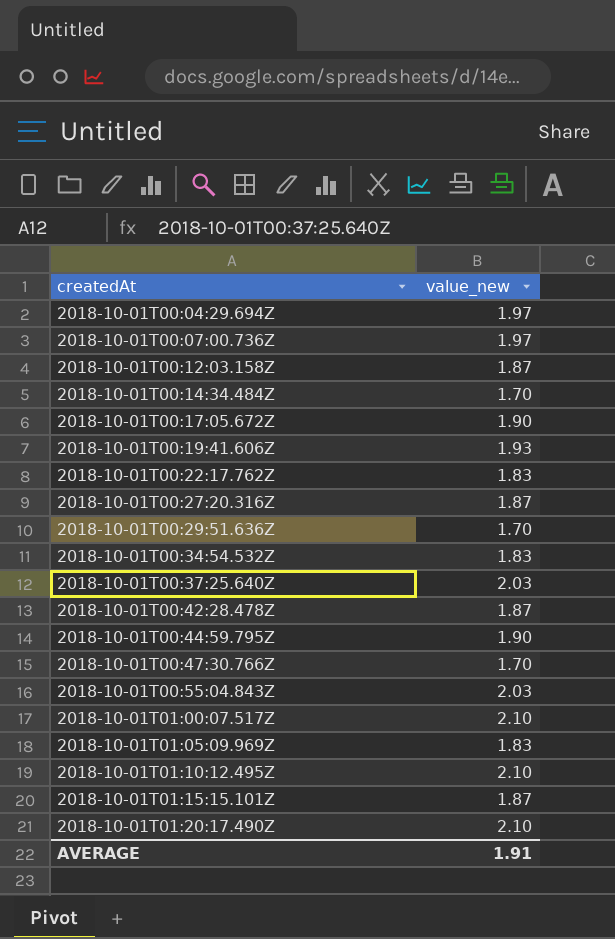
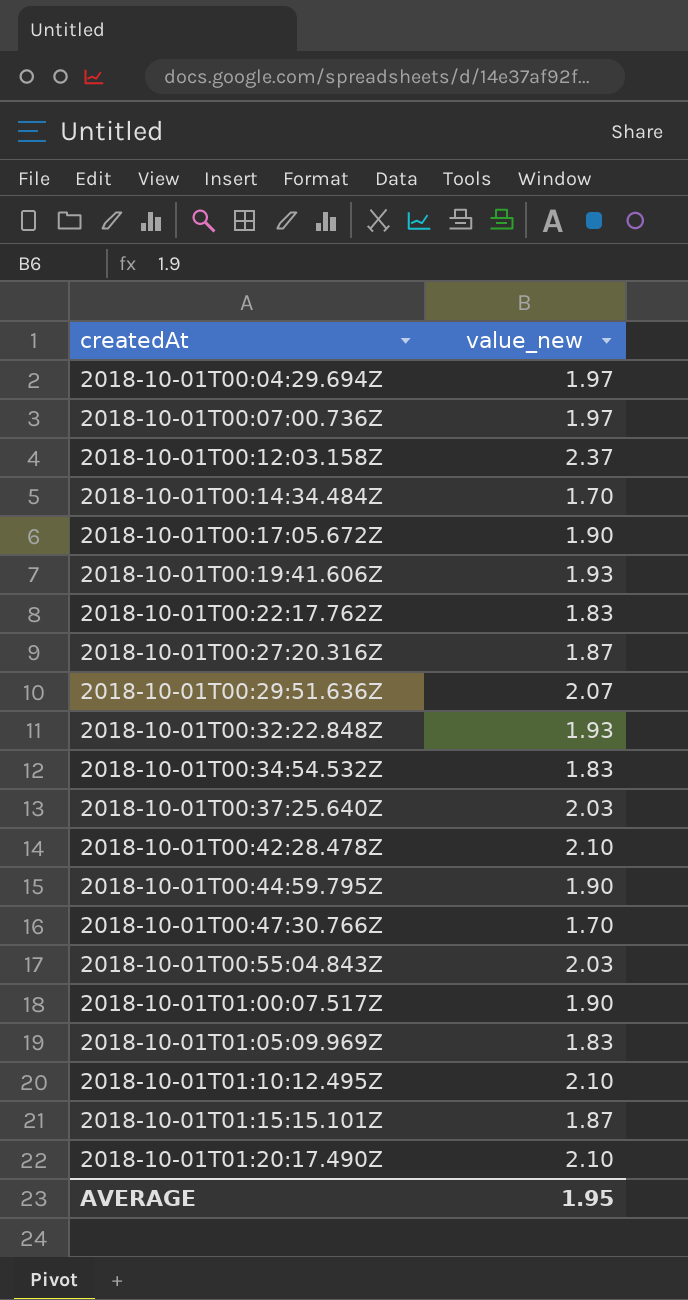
2018-10-01T00:12:03.158Z | value_new: 1.87 -> 2.37
2018-10-01T00:29:51.636Z | value_new: 1.70 -> 2.07
row 2018-10-01T00:32:22.848Z: none -> 1.93
2018-10-01T00:42:28.478Z | value_new: 1.87 -> 2.10
2018-10-01T01:00:07.517Z | value_new: 2.10 -> 1.90
AVERAGE | value_new: 1.91 -> 1.95

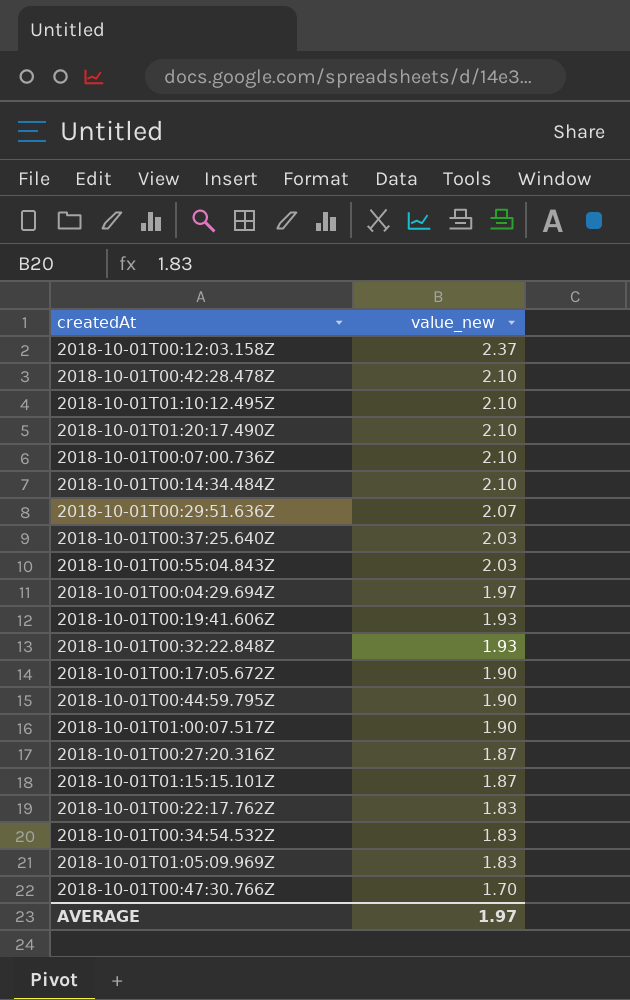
row order: createdAt ascending -> value_new descending
2018-10-01T00:07:00.736Z | value_new: 1.97 -> 2.10
2018-10-01T00:14:34.484Z | value_new: 1.70 -> 2.10
AVERAGE | value_new: 1.95 -> 1.97

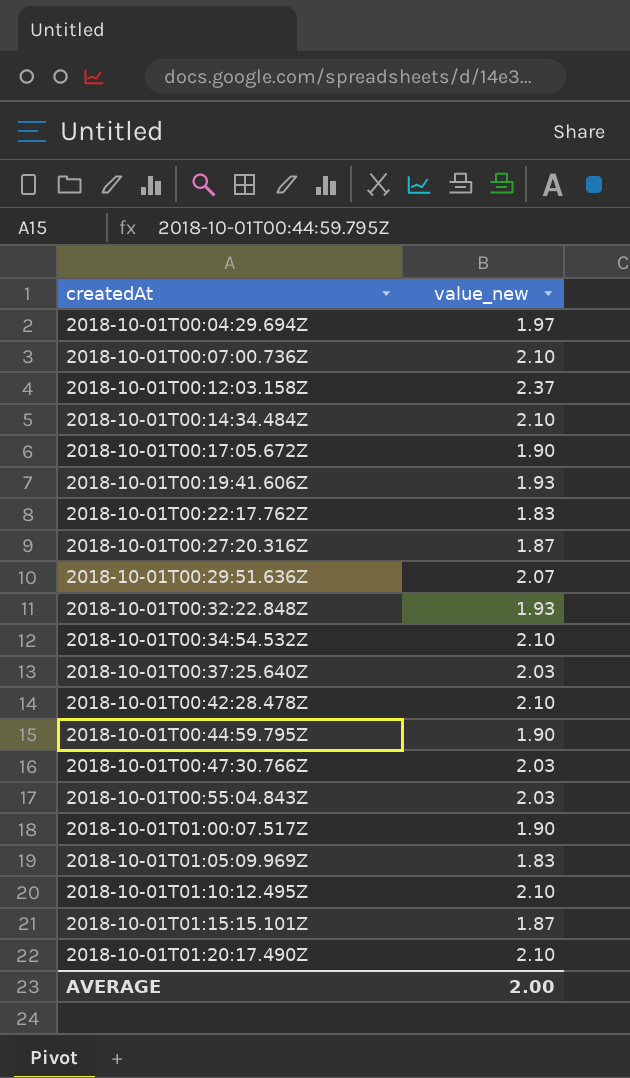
row order: value_new descending -> createdAt ascending
2018-10-01T00:34:54.532Z | value_new: 1.83 -> 2.10
2018-10-01T00:47:30.766Z | value_new: 1.70 -> 2.03
AVERAGE | value_new: 1.97 -> 2.00

